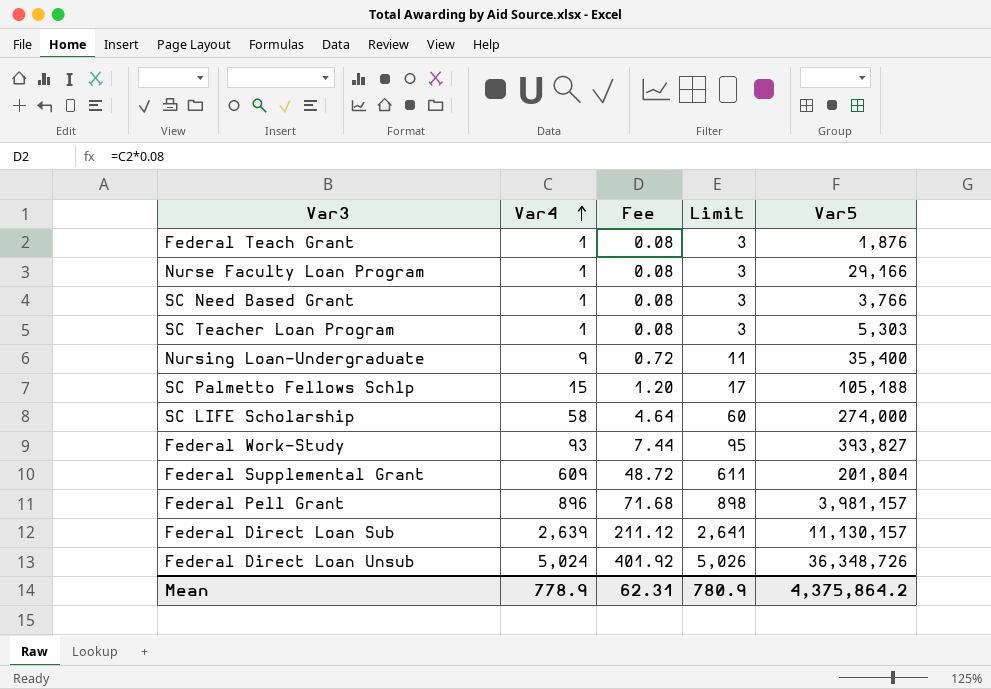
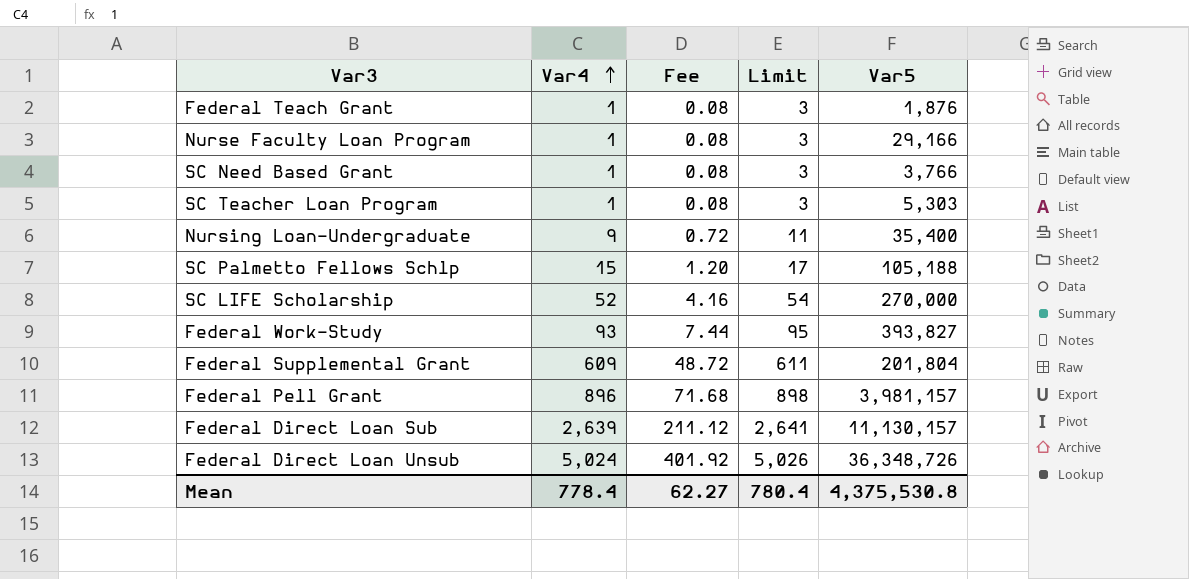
SC LIFE Scholarship | Var4: 58 -> 52
SC LIFE Scholarship | Fee: 4.64 -> 4.16
SC LIFE Scholarship | Limit: 60 -> 54
SC LIFE Scholarship | Var5: 274,000 -> 270,000
Mean | Var4: 778.9 -> 778.4
Mean | Fee: 62.31 -> 62.27
Mean | Limit: 780.9 -> 780.4
Mean | Var5: 4,375,864.2 -> 4,375,530.8

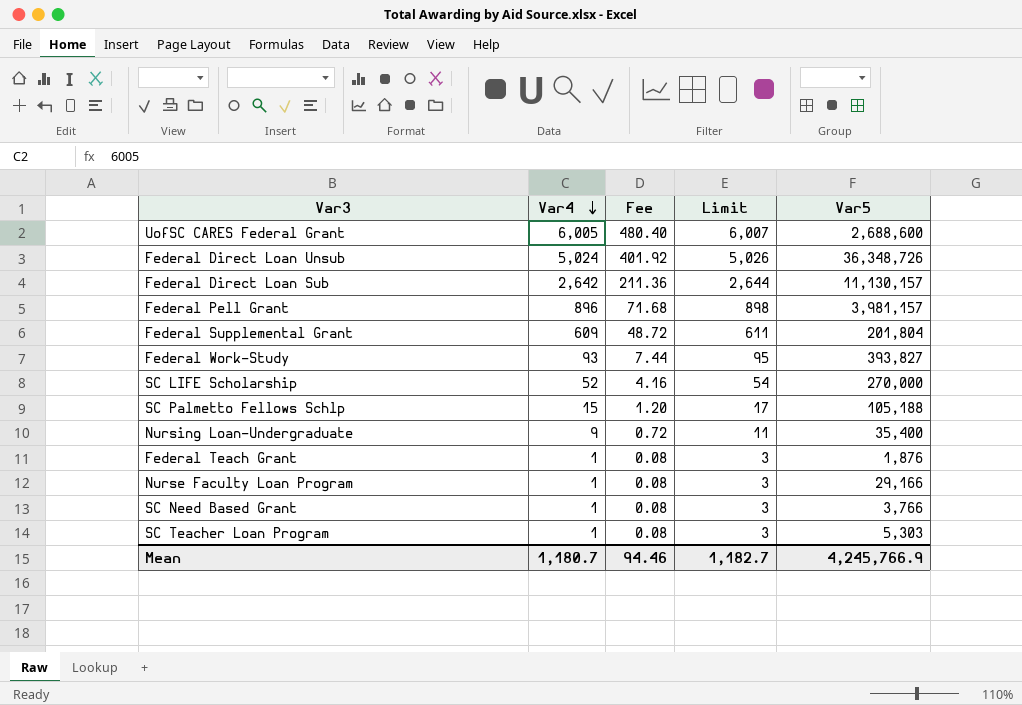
row order: Var4 ascending -> Var4 descending
row UofSC CARES Federal Grant: none -> 6,005 | 480.40 | 6,007 | 2,688,600
Federal Direct Loan Sub | Var4: 2,639 -> 2,642
Federal Direct Loan Sub | Fee: 211.12 -> 211.36
Federal Direct Loan Sub | Limit: 2,641 -> 2,644
Mean | Var4: 778.4 -> 1,180.7
Mean | Fee: 62.27 -> 94.46
Mean | Limit: 780.4 -> 1,182.7
Mean | Var5: 4,375,530.8 -> 4,245,766.9

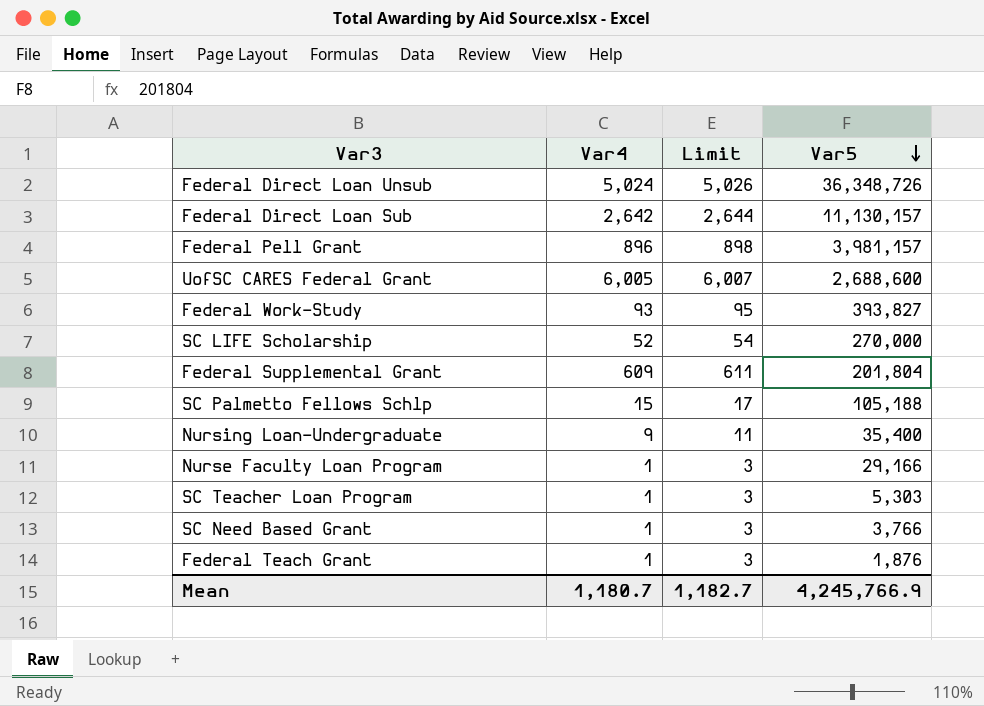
row order: Var4 descending -> Var5 descending
column Fee | formula: [Var4] * 0.08 -> none

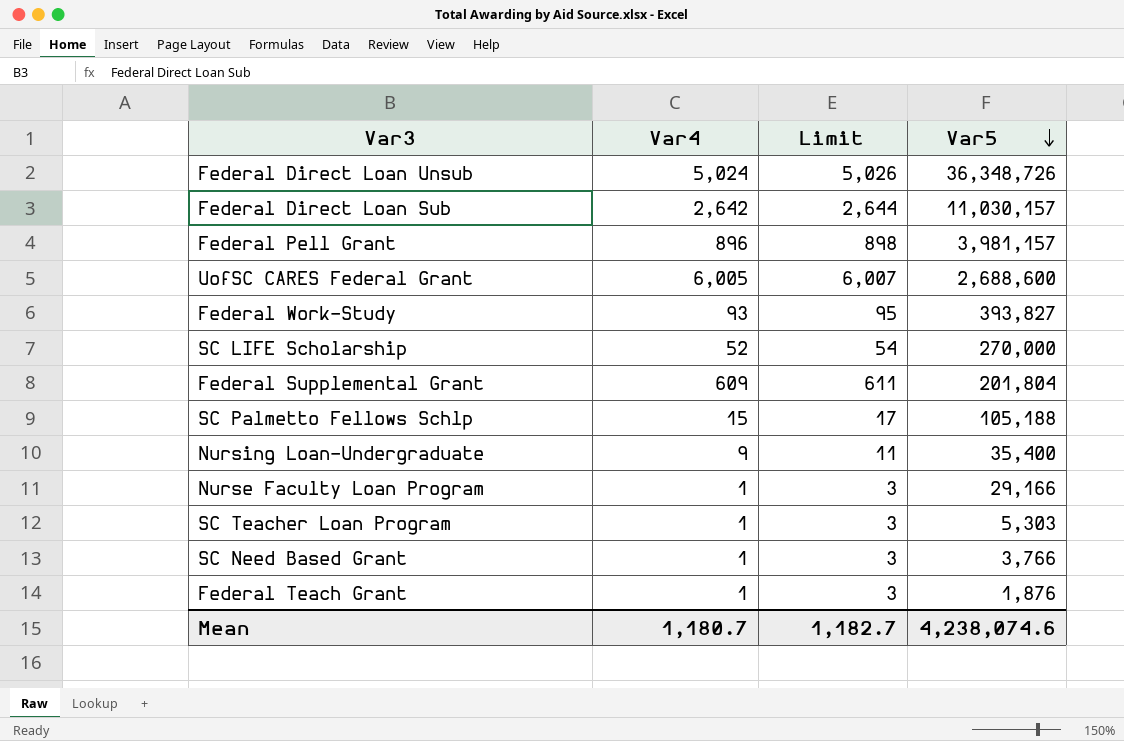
Federal Direct Loan Sub | Var5: 11,130,157 -> 11,030,157
Mean | Var5: 4,245,766.9 -> 4,238,074.6

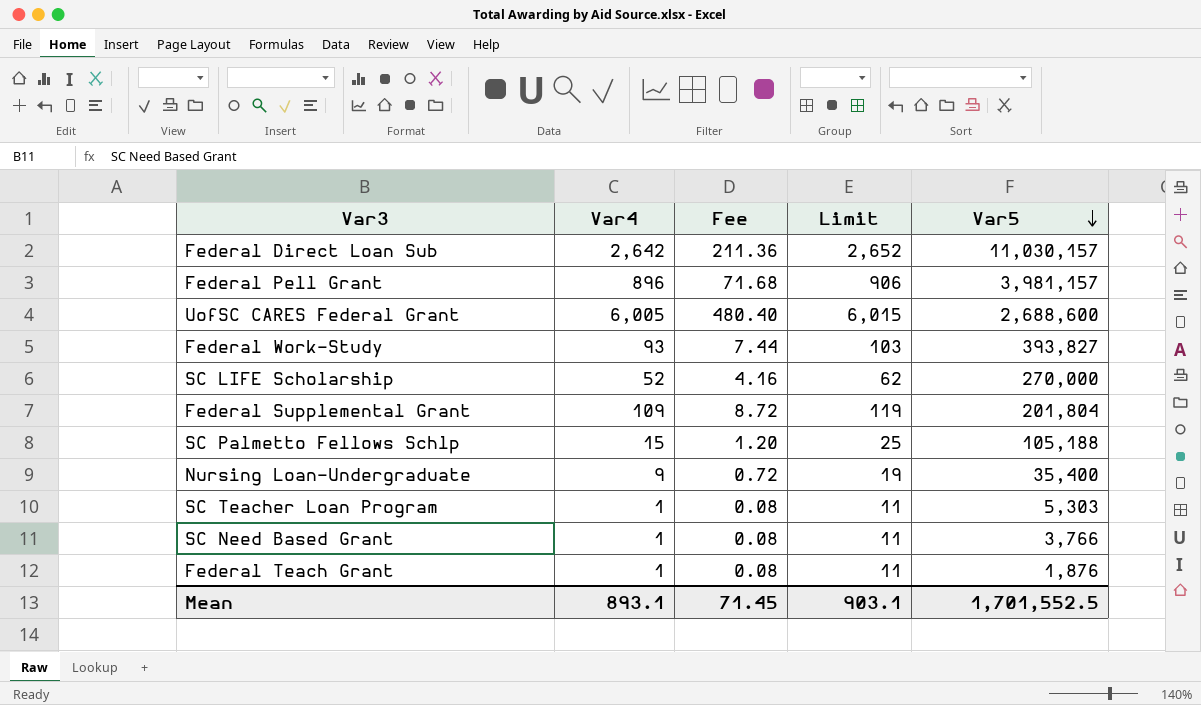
column Fee | formula: none -> [Var4] * 0.08
column Limit | formula: [Var4] + 2 -> [Var4] + 10
row Federal Direct Loan Unsub: 5,024 | 5,026 | 36,348,726 -> none
row Nurse Faculty Loan Program: 1 | 3 | 29,166 -> none
Federal Supplemental Grant | Var4: 609 -> 109
Mean | Var4: 1,180.7 -> 893.1
Mean | Limit: 1,182.7 -> 903.1
Mean | Var5: 4,238,074.6 -> 1,701,552.5

